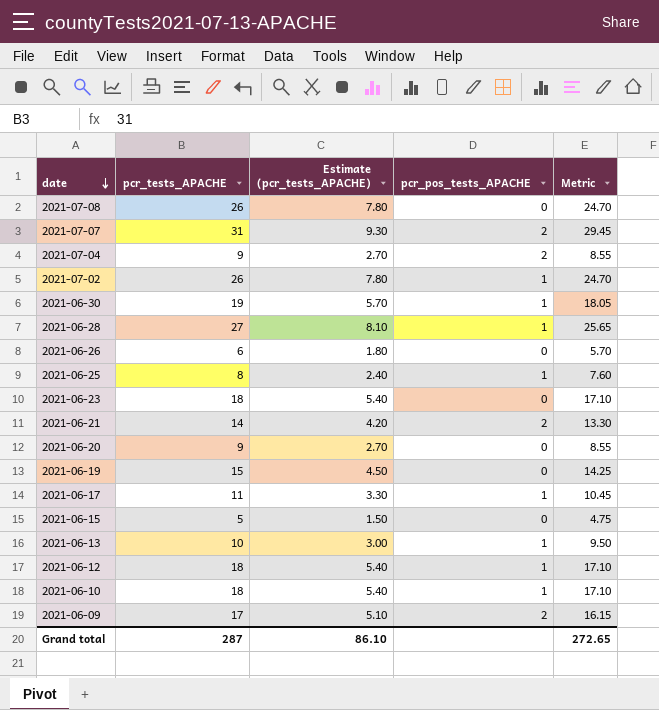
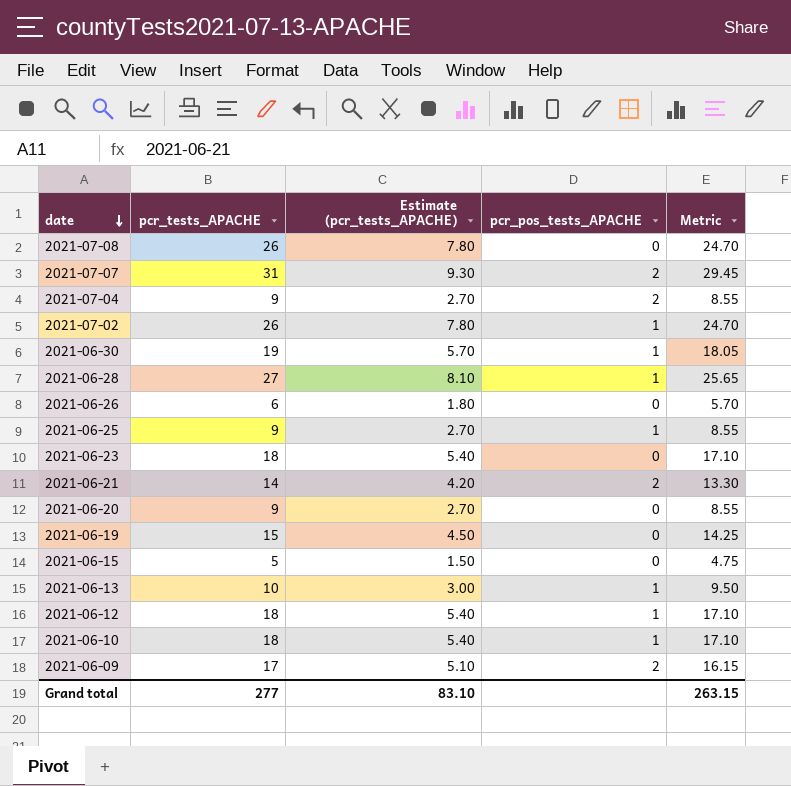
row 2021-06-17: 11 | 3.30 | 1 | 10.45 -> none
2021-06-25 | pcr_tests_APACHE: 8 -> 9
2021-06-25 | Estimate (pcr_tests_APACHE): 2.40 -> 2.70
2021-06-25 | Metric: 7.60 -> 8.55
Grand total | pcr_tests_APACHE: 287 -> 277
Grand total | Estimate (pcr_tests_APACHE): 86.10 -> 83.10
Grand total | Metric: 272.65 -> 263.15

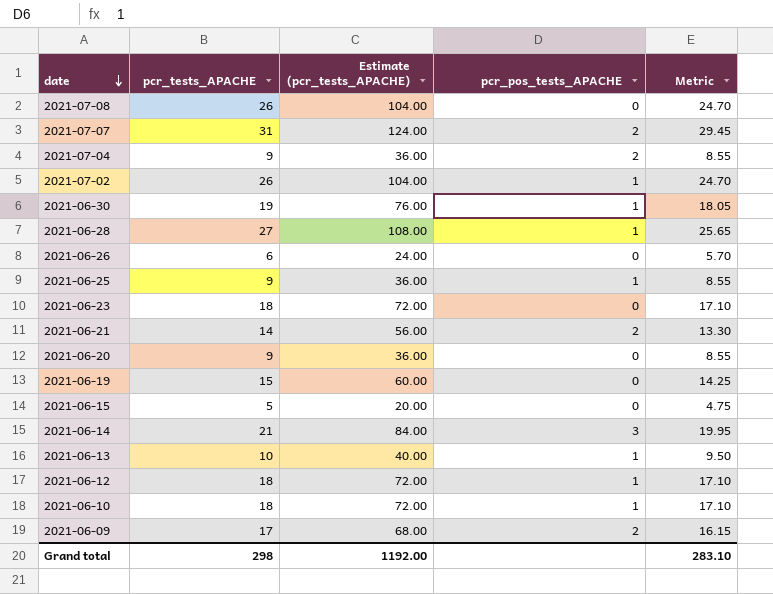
column Estimate (pcr_tests_APACHE) | formula: [pcr_tests_APACHE] * 0.3 -> [pcr_tests_APACHE] * 4
row 2021-06-14: none -> 21 | 84.00 | 3 | 19.95
Grand total | pcr_tests_APACHE: 277 -> 298
Grand total | Estimate (pcr_tests_APACHE): 83.10 -> 1192.00
Grand total | Metric: 263.15 -> 283.10

